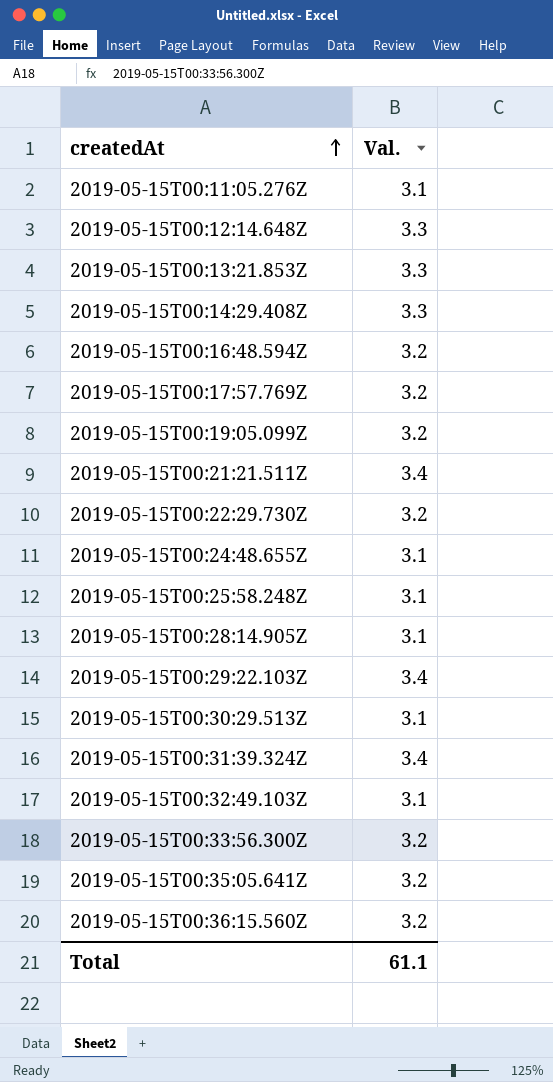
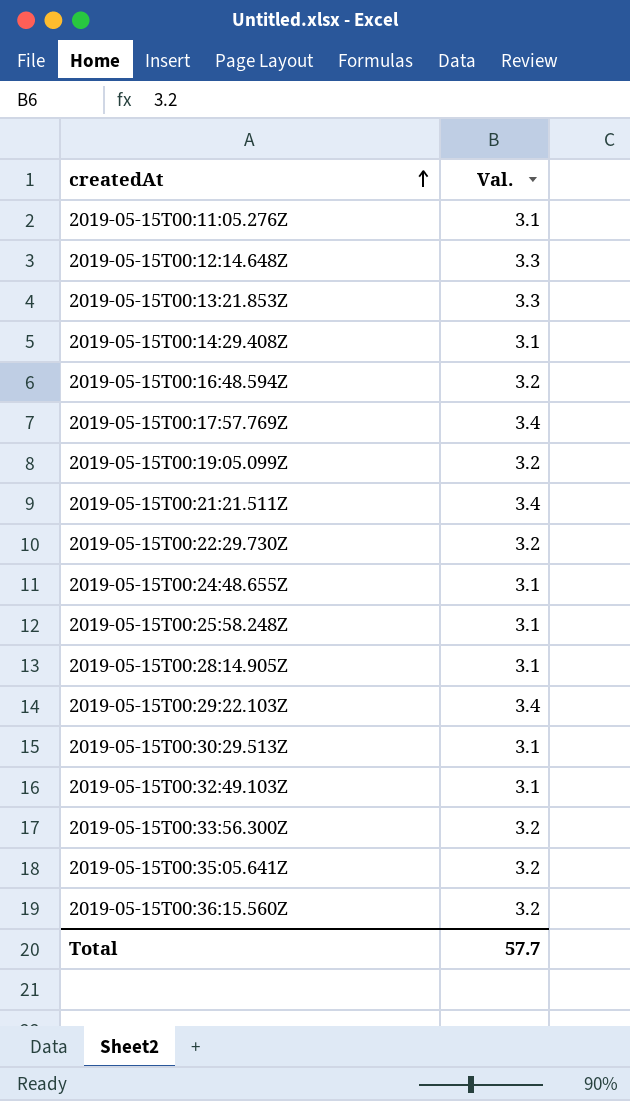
row 2019-05-15T00:31:39.324Z: 3.4 -> none
2019-05-15T00:14:29.408Z | Val.: 3.3 -> 3.1
2019-05-15T00:17:57.769Z | Val.: 3.2 -> 3.4
Total | Val.: 61.1 -> 57.7

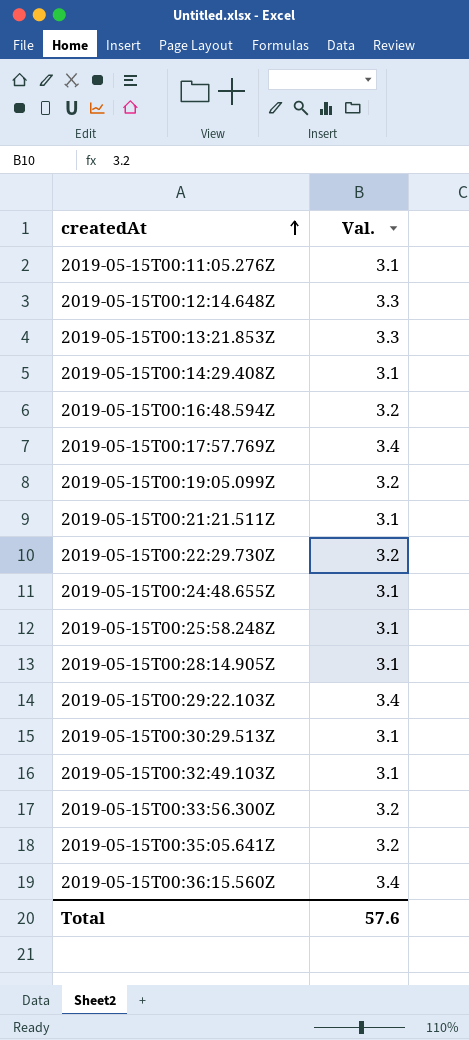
2019-05-15T00:21:21.511Z | Val.: 3.4 -> 3.1
2019-05-15T00:36:15.560Z | Val.: 3.2 -> 3.4
Total | Val.: 57.7 -> 57.6

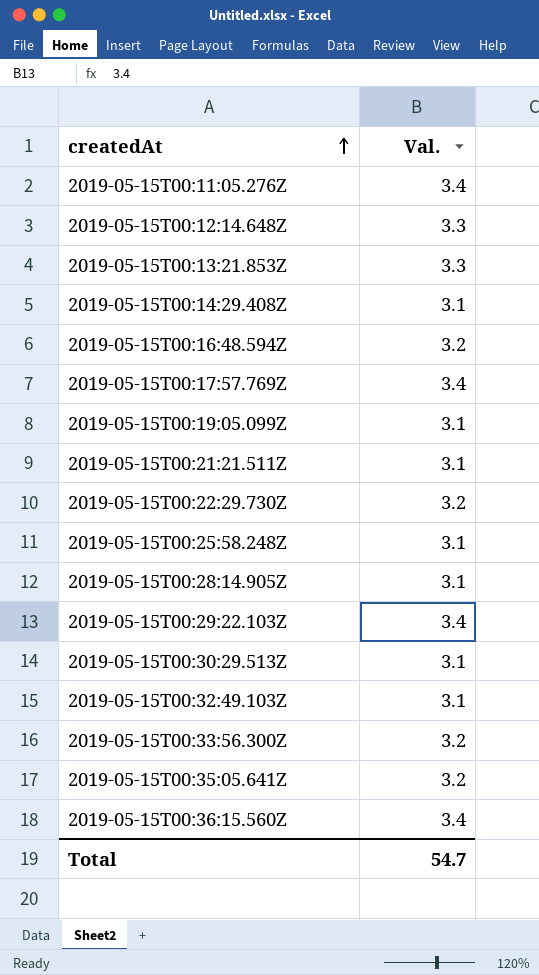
row 2019-05-15T00:24:48.655Z: 3.1 -> none
2019-05-15T00:11:05.276Z | Val.: 3.1 -> 3.4
2019-05-15T00:19:05.099Z | Val.: 3.2 -> 3.1
Total | Val.: 57.6 -> 54.7

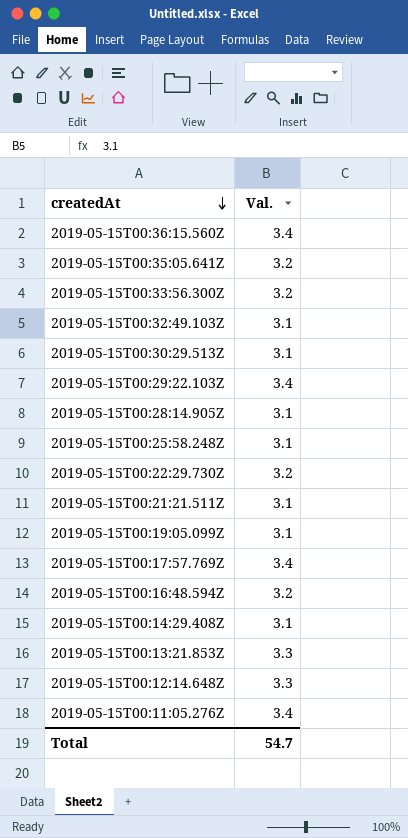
row order: createdAt ascending -> createdAt descending

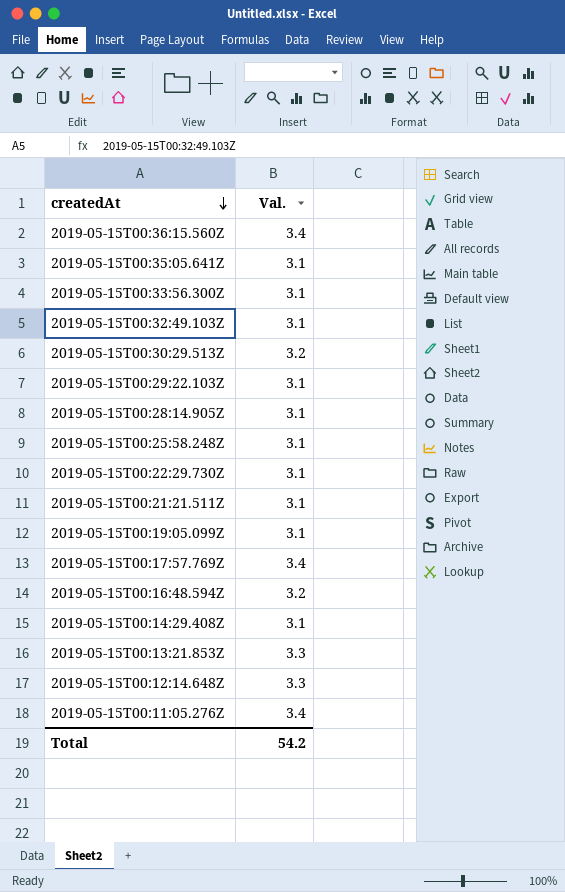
2019-05-15T00:35:05.641Z | Val.: 3.2 -> 3.1
2019-05-15T00:33:56.300Z | Val.: 3.2 -> 3.1
2019-05-15T00:30:29.513Z | Val.: 3.1 -> 3.2
2019-05-15T00:29:22.103Z | Val.: 3.4 -> 3.1
2019-05-15T00:22:29.730Z | Val.: 3.2 -> 3.1
Total | Val.: 54.7 -> 54.2

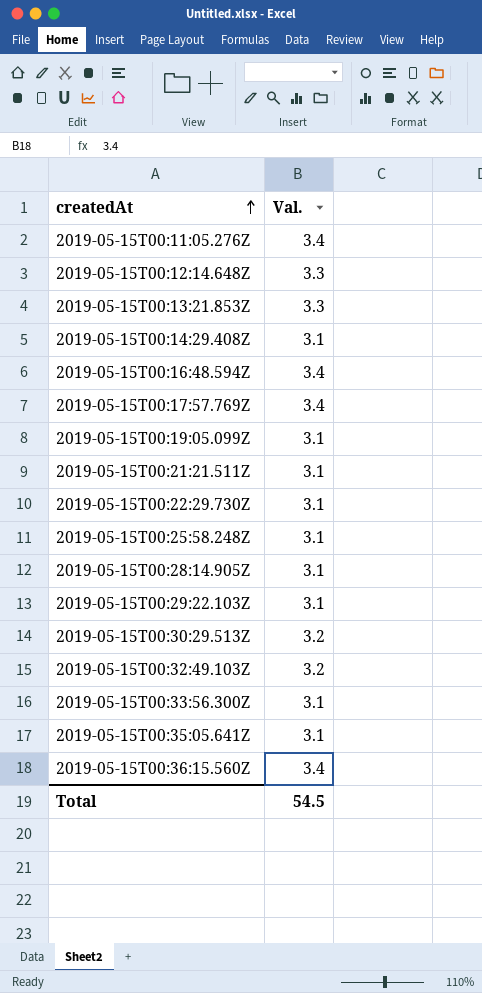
row order: createdAt descending -> createdAt ascending
2019-05-15T00:16:48.594Z | Val.: 3.2 -> 3.4
2019-05-15T00:32:49.103Z | Val.: 3.1 -> 3.2
Total | Val.: 54.2 -> 54.5

